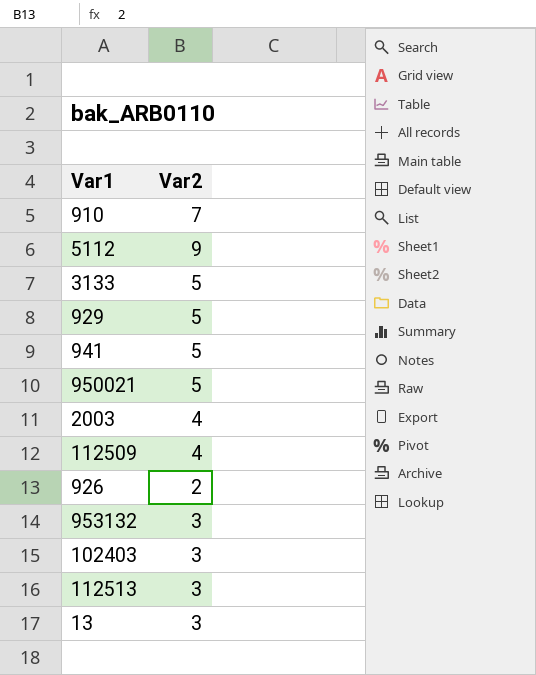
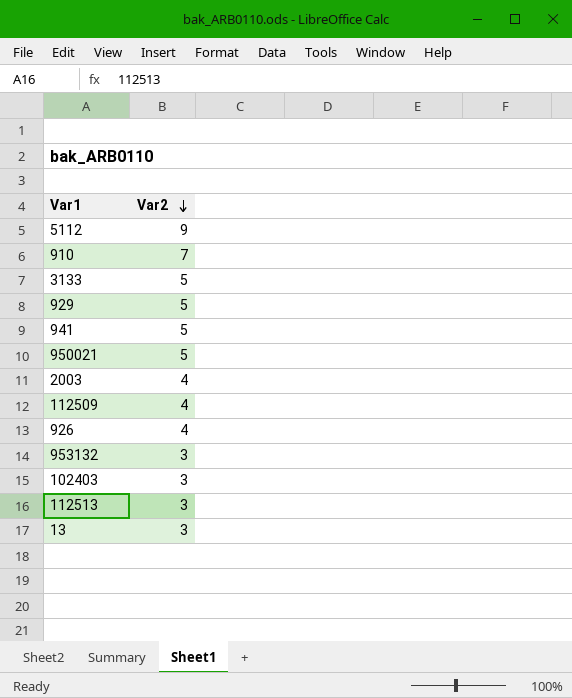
row order: none -> Var2 descending
926 | Var2: 2 -> 4

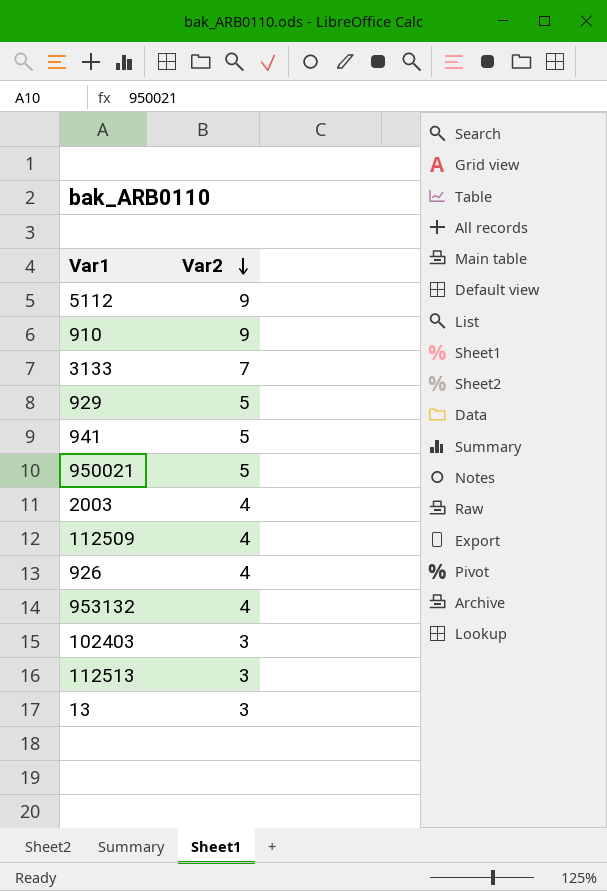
910 | Var2: 7 -> 9
3133 | Var2: 5 -> 7
953132 | Var2: 3 -> 4

